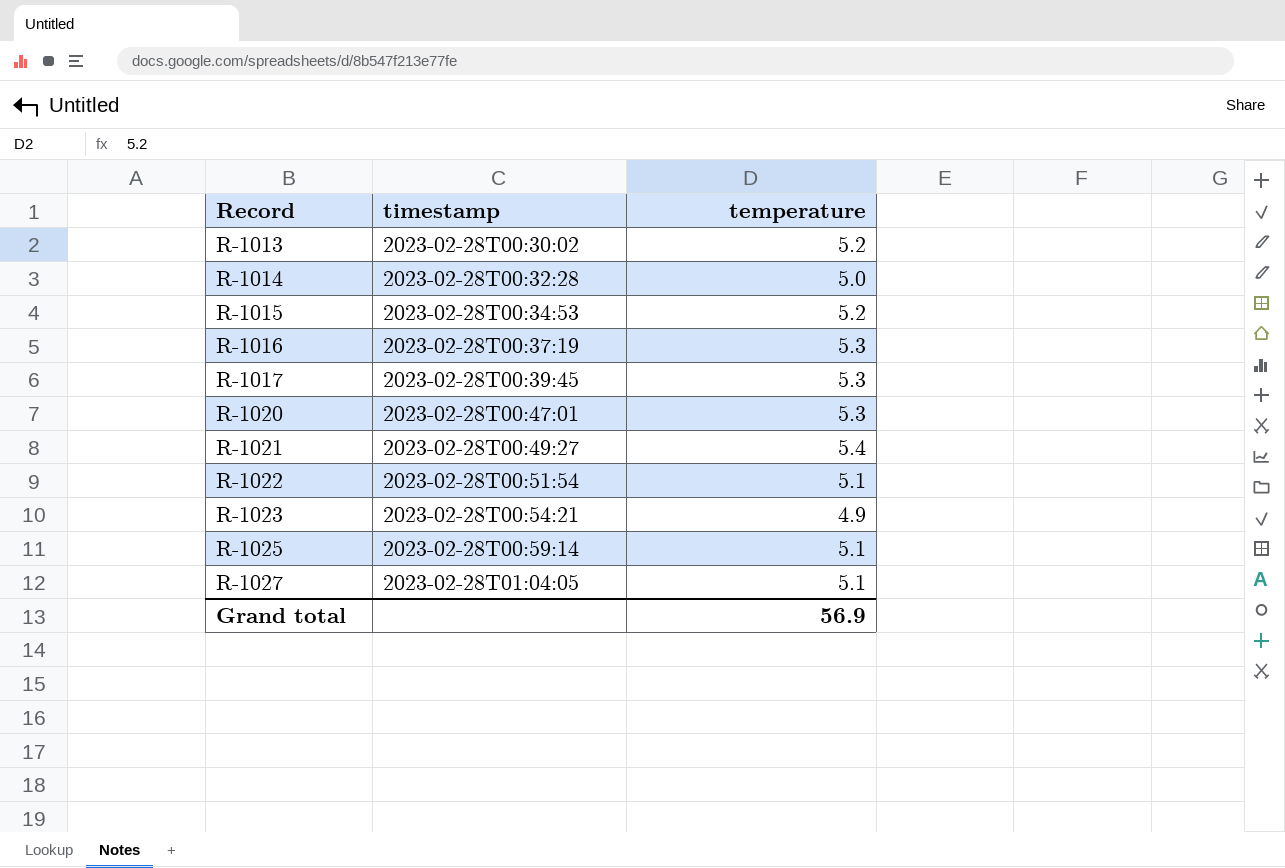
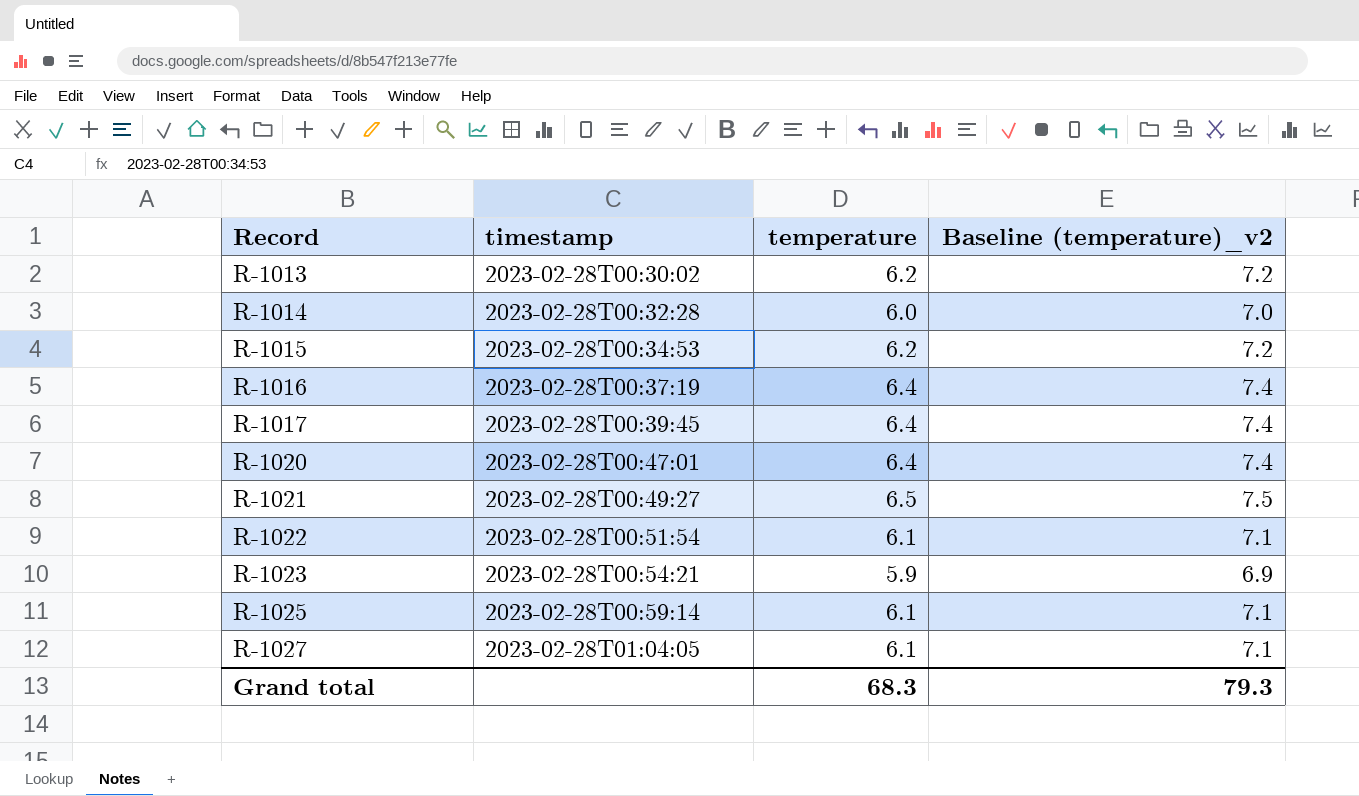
column Baseline (temperature)_v2 | formula: none -> [temperature] + 1
R-1013 | temperature: 5.2 -> 6.2
R-1014 | temperature: 5.0 -> 6.0
R-1015 | temperature: 5.2 -> 6.2
R-1016 | temperature: 5.3 -> 6.4
R-1017 | temperature: 5.3 -> 6.4
R-1020 | temperature: 5.3 -> 6.4
R-1021 | temperature: 5.4 -> 6.5
R-1022 | temperature: 5.1 -> 6.1
R-1023 | temperature: 4.9 -> 5.9
R-1025 | temperature: 5.1 -> 6.1
R-1027 | temperature: 5.1 -> 6.1
Grand total | temperature: 56.9 -> 68.3

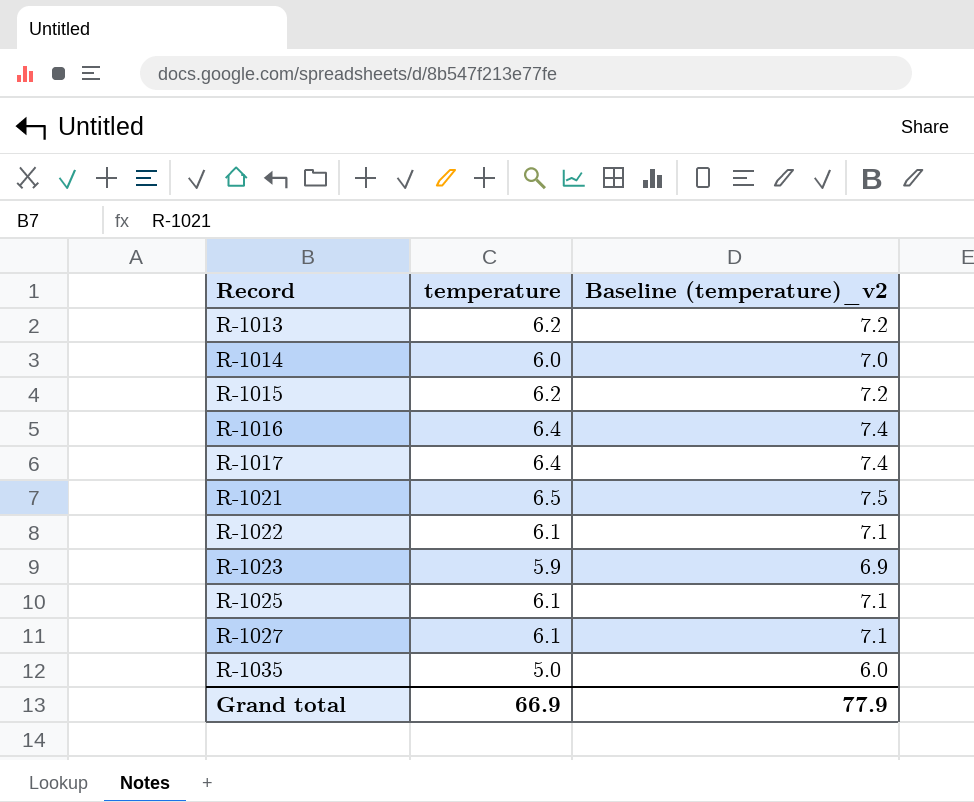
column timestamp | position: 2 -> none
row R-1020: 2023-02-28T00:47:01 | 6.4 | 7.4 -> none
row R-1035: none -> 5.0 | 6.0
Grand total | temperature: 68.3 -> 66.9
Grand total | Baseline (temperature)_v2: 79.3 -> 77.9

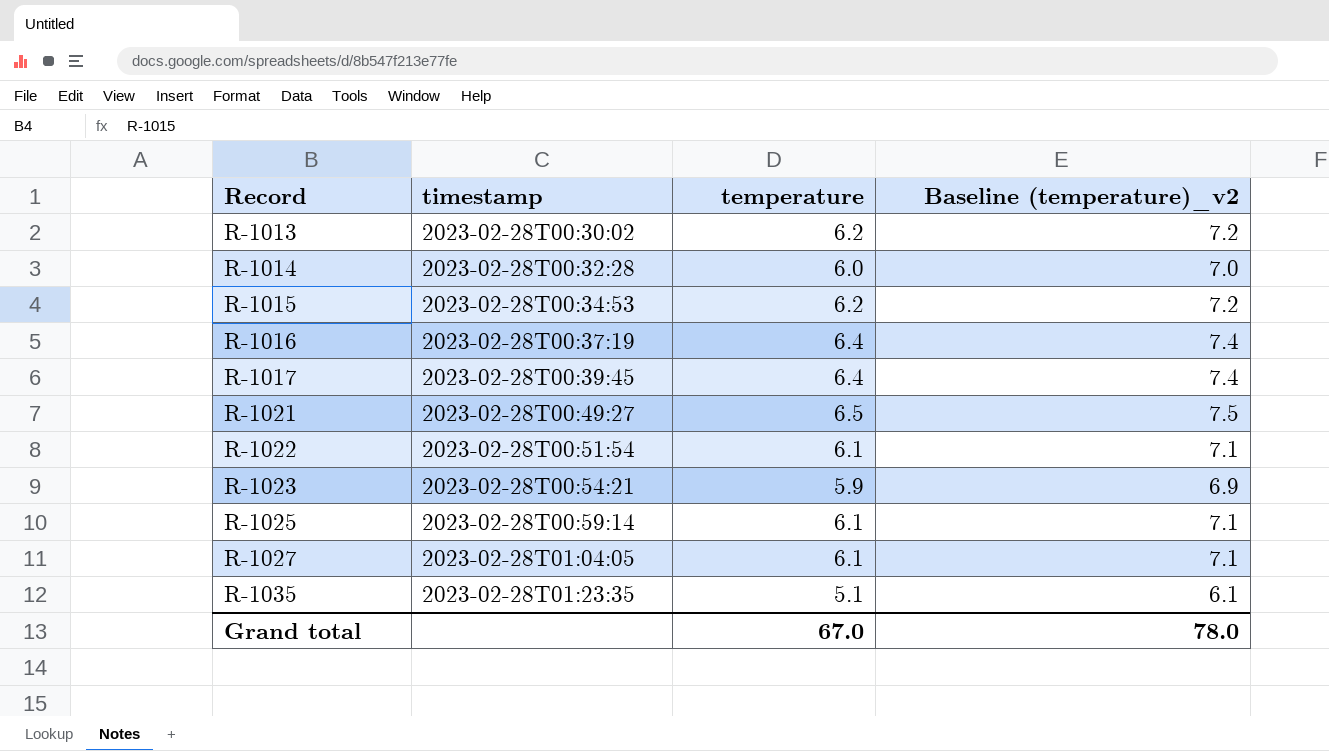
column timestamp | position: none -> 2
R-1035 | temperature: 5.0 -> 5.1
R-1035 | Baseline (temperature)_v2: 6.0 -> 6.1
Grand total | temperature: 66.9 -> 67.0
Grand total | Baseline (temperature)_v2: 77.9 -> 78.0

